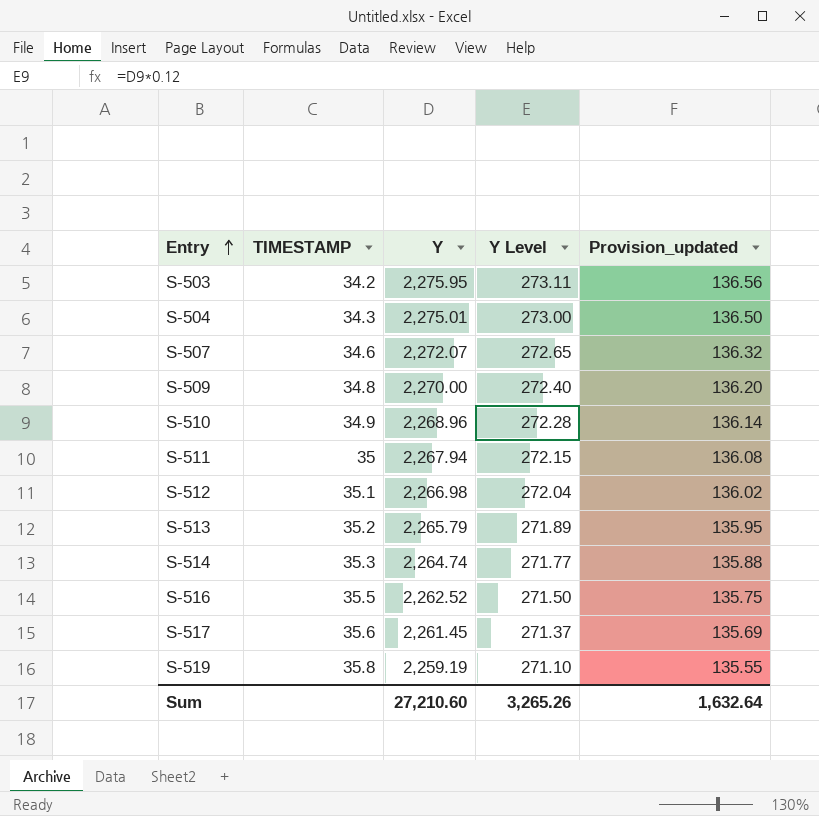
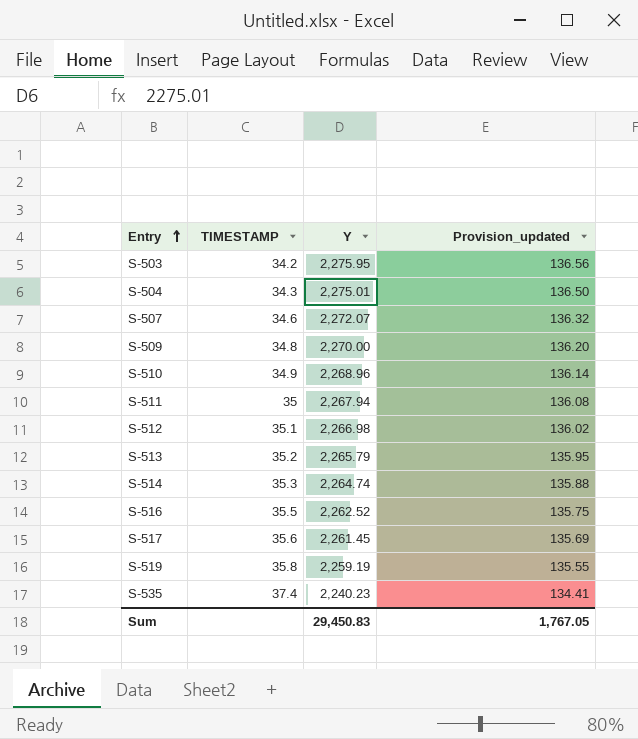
column Y Level | formula: [Y] * 0.12 -> none
row S-535: none -> 37.4 | 2,240.23 | 134.41
Sum | Y: 27,210.60 -> 29,450.83
Sum | Provision_updated: 1,632.64 -> 1,767.05

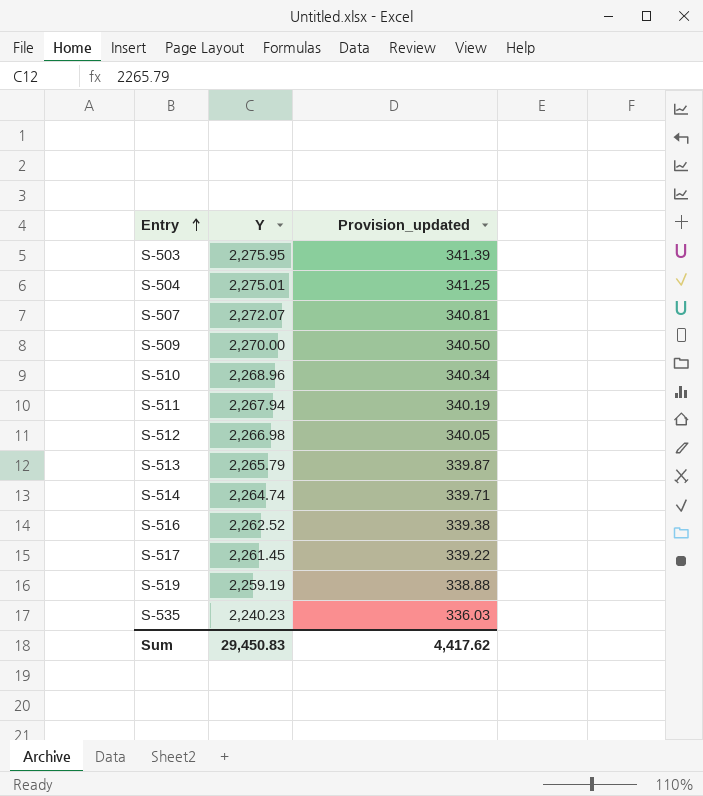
column TIMESTAMP | position: 2 -> none
column Provision_updated | formula: [Y] * 0.06 -> [Y] * 0.15
Sum | Provision_updated: 1,767.05 -> 4,417.62

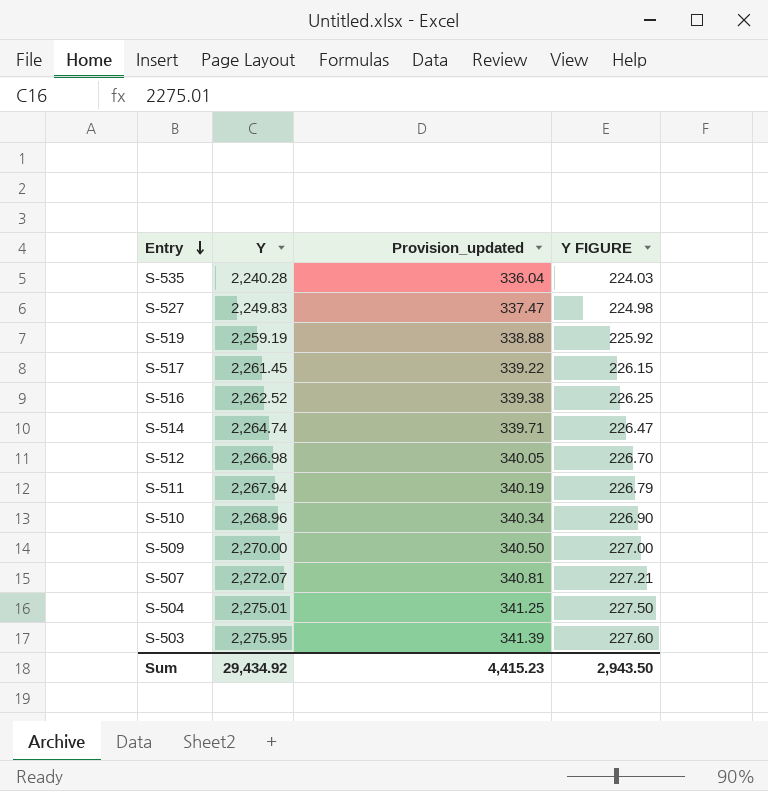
row order: Entry ascending -> Entry descending
column Y FIGURE | formula: none -> [Y] * 0.1
row S-513: 2,265.79 | 339.87 -> none
S-535 | Y: 2,240.23 -> 2,240.28
S-535 | Provision_updated: 336.03 -> 336.04
row S-527: none -> 2,249.83 | 337.47 | 224.98
Sum | Y: 29,450.83 -> 29,434.92
Sum | Provision_updated: 4,417.62 -> 4,415.23

